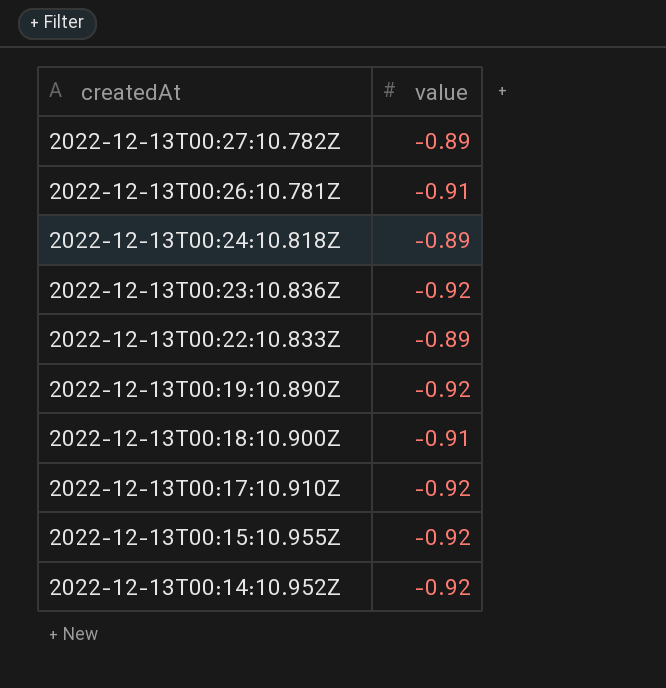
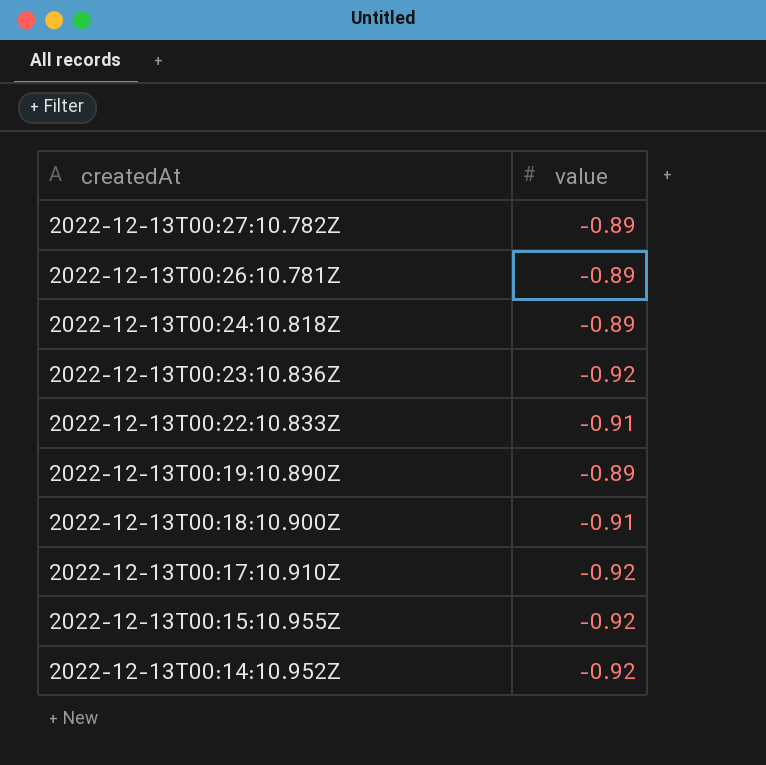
2022-12-13T00:26:10.781Z | value: -0.91 -> -0.89
2022-12-13T00:22:10.833Z | value: -0.89 -> -0.91
2022-12-13T00:19:10.890Z | value: -0.92 -> -0.89

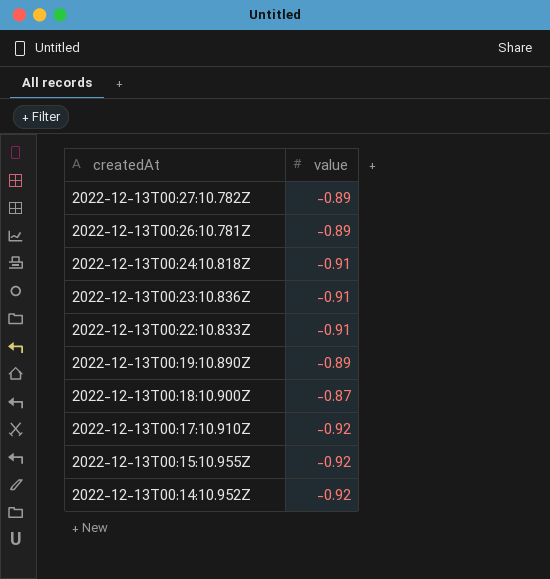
2022-12-13T00:24:10.818Z | value: -0.89 -> -0.91
2022-12-13T00:23:10.836Z | value: -0.92 -> -0.91
2022-12-13T00:18:10.900Z | value: -0.91 -> -0.87

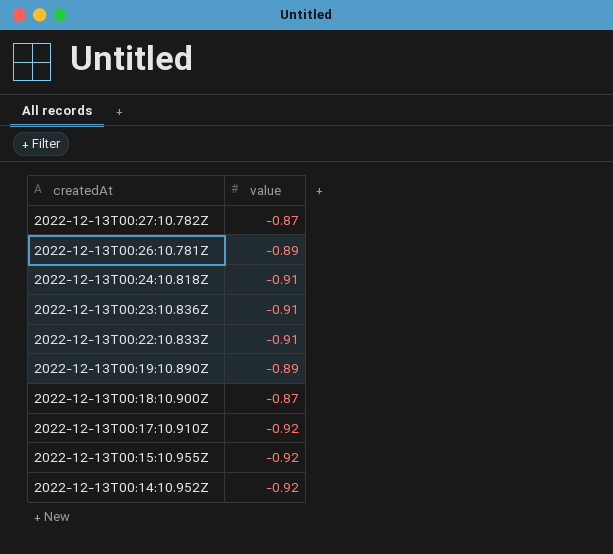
2022-12-13T00:27:10.782Z | value: -0.89 -> -0.87

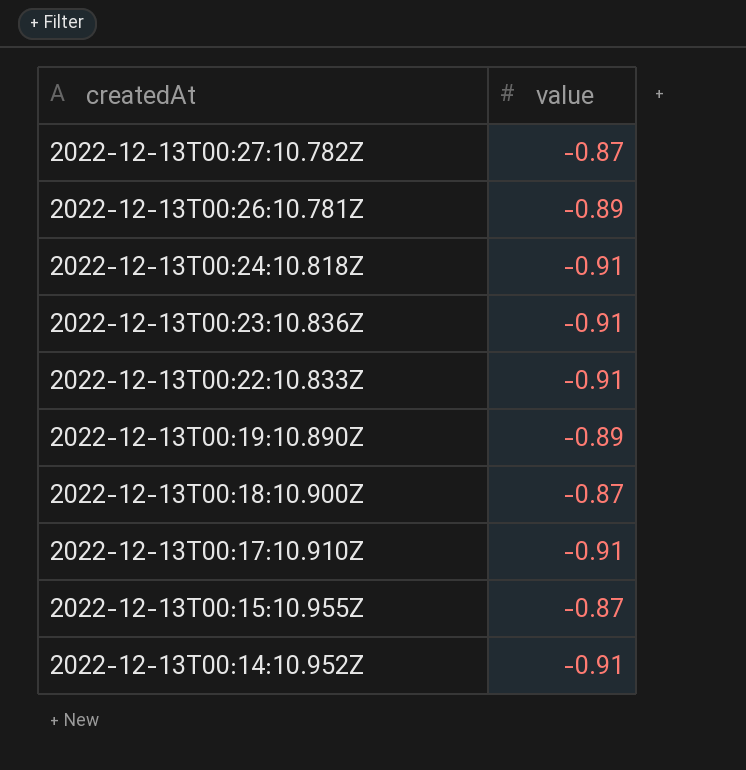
2022-12-13T00:17:10.910Z | value: -0.92 -> -0.91
2022-12-13T00:15:10.955Z | value: -0.92 -> -0.87
2022-12-13T00:14:10.952Z | value: -0.92 -> -0.91

